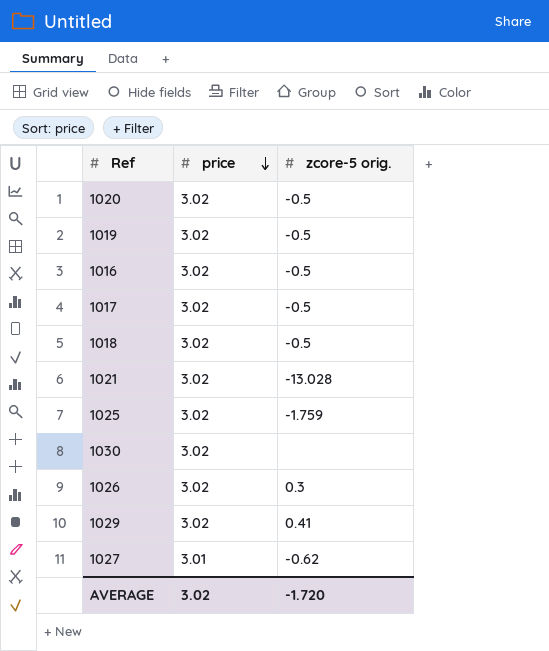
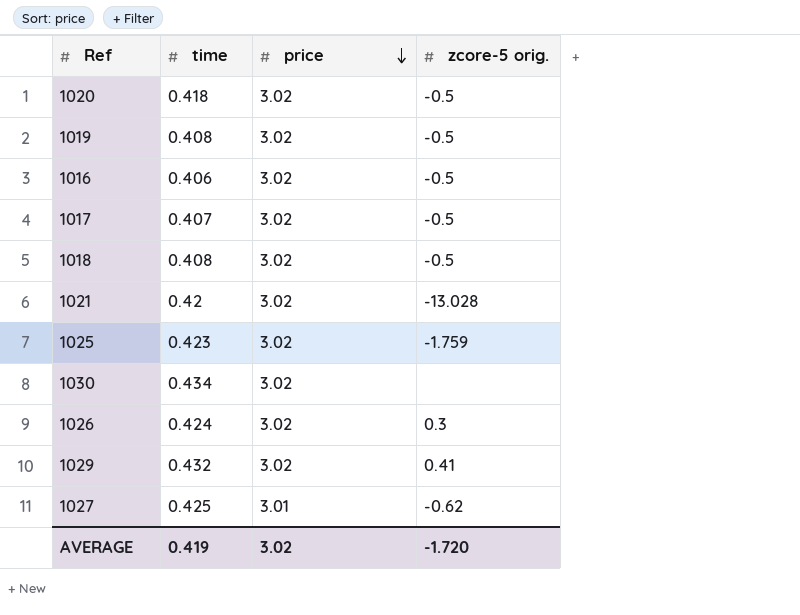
column time | position: none -> 2

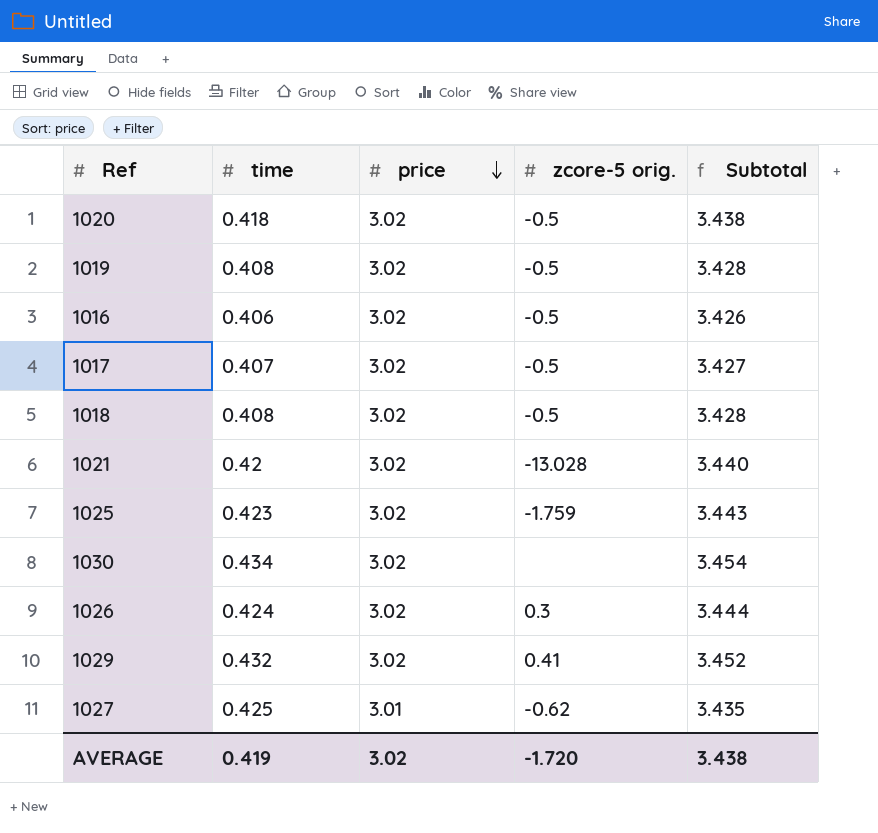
column Subtotal | formula: none -> [time] + [price]

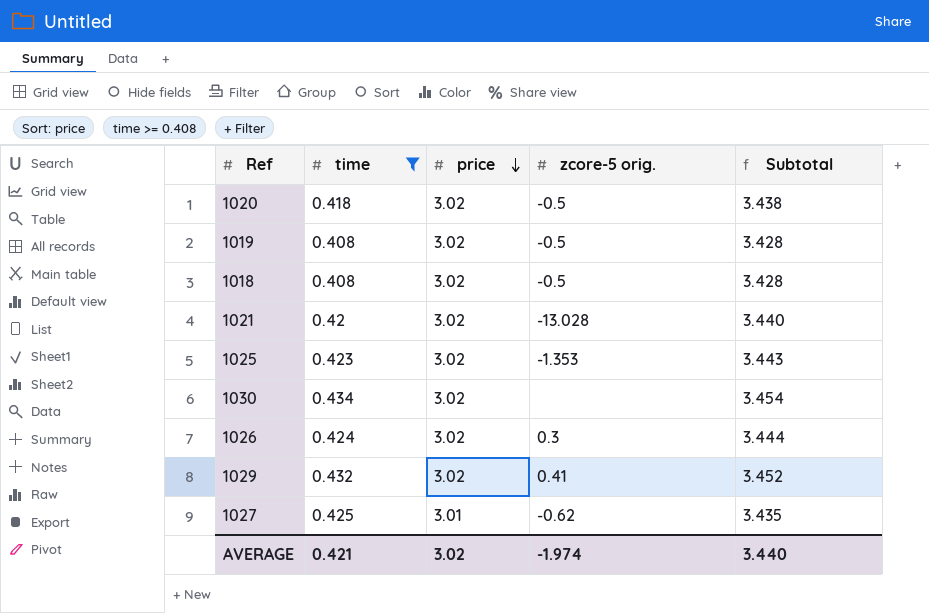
filter: none -> time >= 0.408
1025 | zcore-5 orig.: -1.759 -> -1.353
AVERAGE | time: 0.419 -> 0.421
AVERAGE | zcore-5 orig.: -1.720 -> -1.974
AVERAGE | Subtotal: 3.438 -> 3.440

